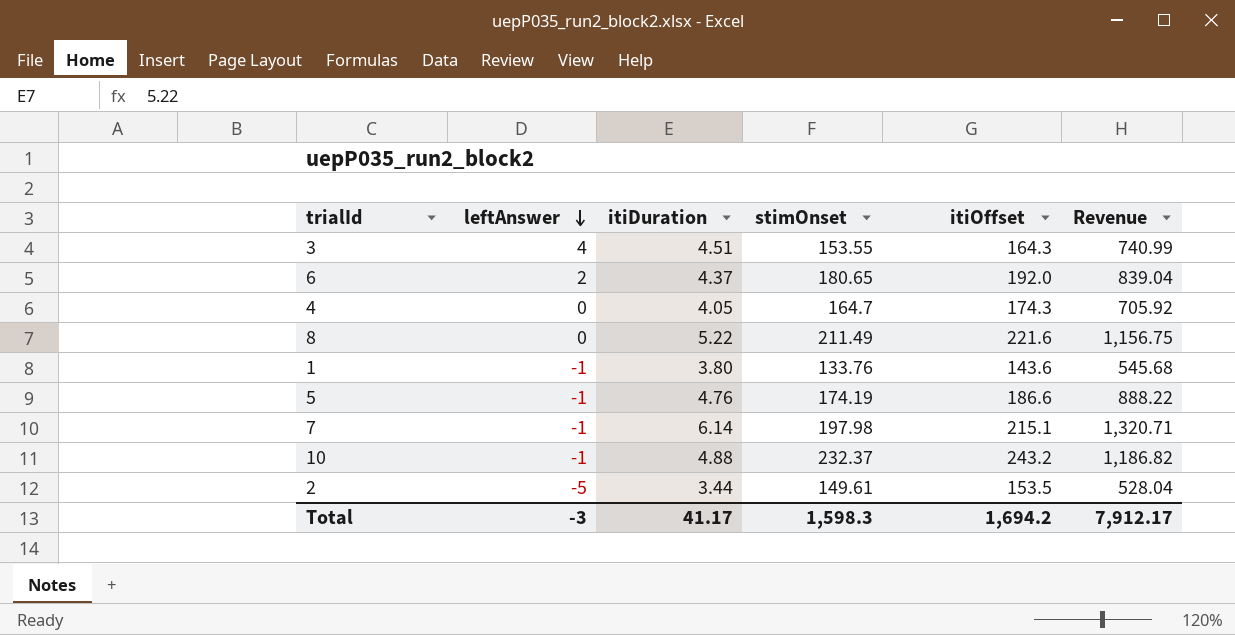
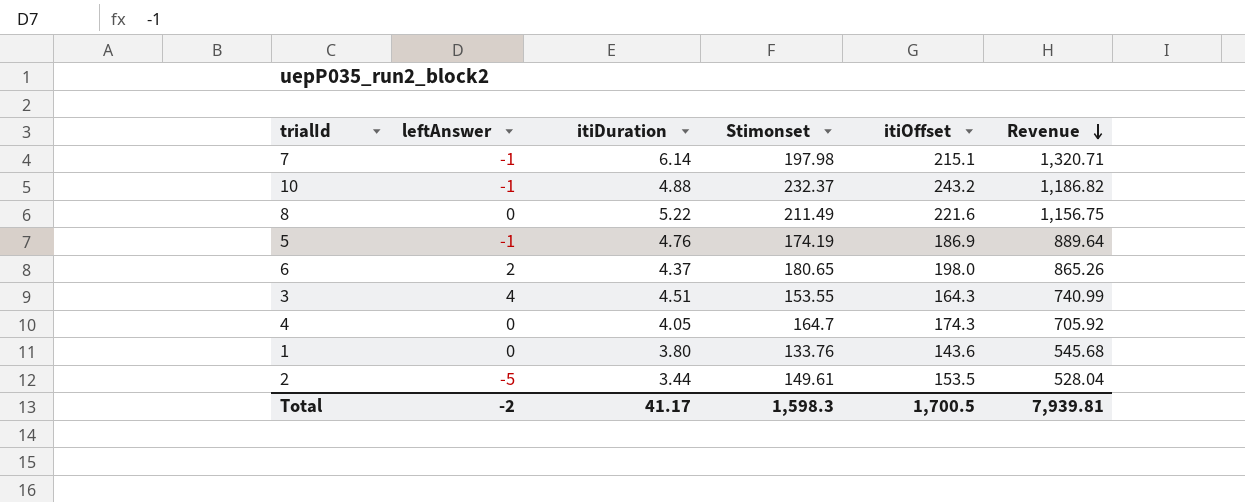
row order: leftAnswer descending -> Revenue descending
column name: stimOnset -> Stimonset
5 | itiOffset: 186.6 -> 186.9
5 | Revenue: 888.22 -> 889.64
6 | itiOffset: 192.0 -> 198.0
6 | Revenue: 839.04 -> 865.26
1 | leftAnswer: -1 -> 0
Total | leftAnswer: -3 -> -2
Total | itiOffset: 1,694.2 -> 1,700.5
Total | Revenue: 7,912.17 -> 7,939.81

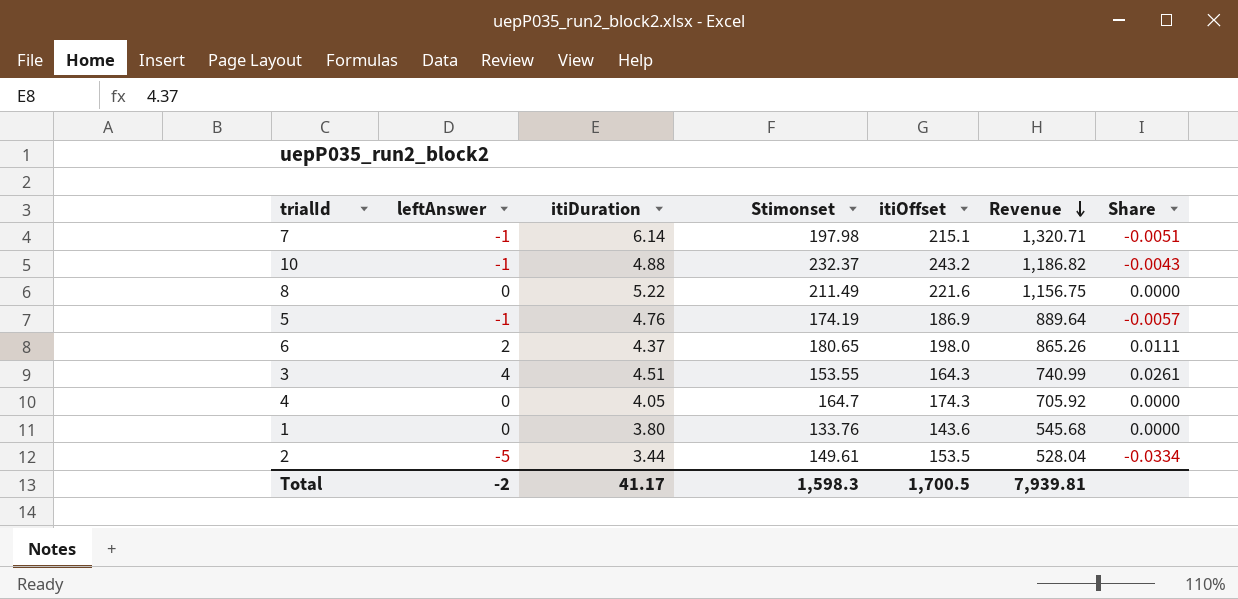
column Share | formula: none -> [leftAnswer] / [Stimonset]

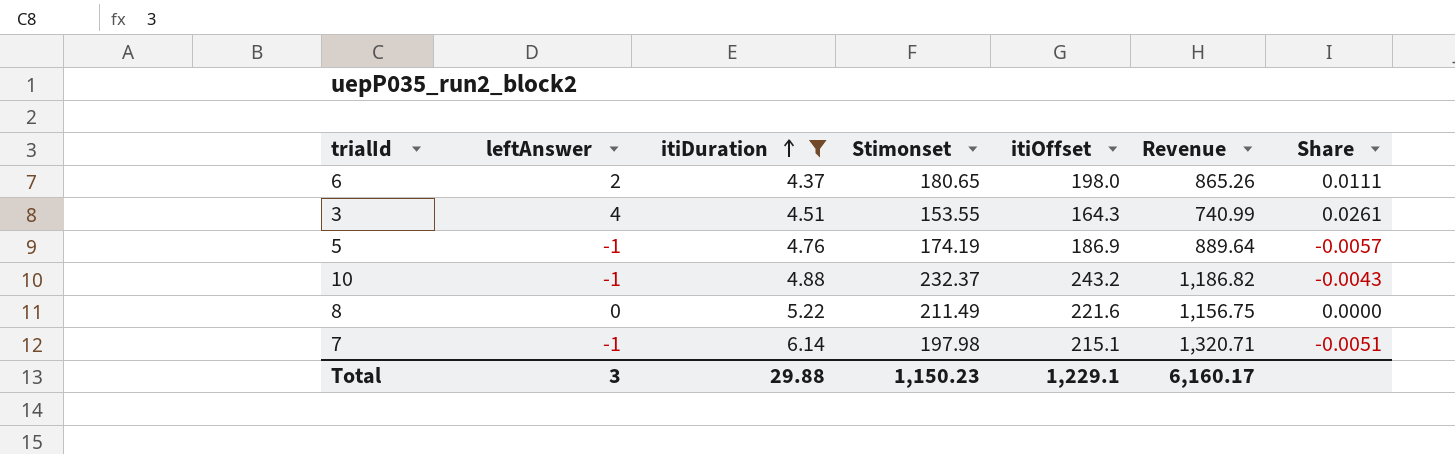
filter: none -> itiDuration >= 4.37
row order: Revenue descending -> itiDuration ascending
Total | leftAnswer: -2 -> 3
Total | itiDuration: 41.17 -> 29.88
Total | Stimonset: 1,598.3 -> 1,150.23
Total | itiOffset: 1,700.5 -> 1,229.1
Total | Revenue: 7,939.81 -> 6,160.17

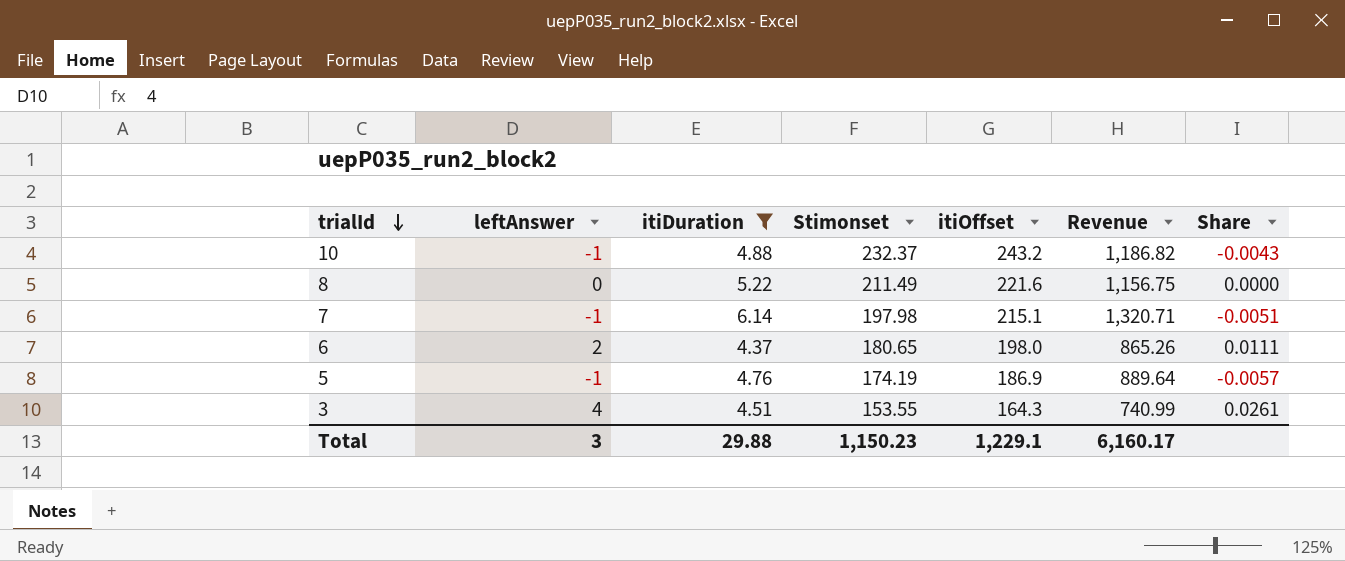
row order: itiDuration ascending -> trialId descending

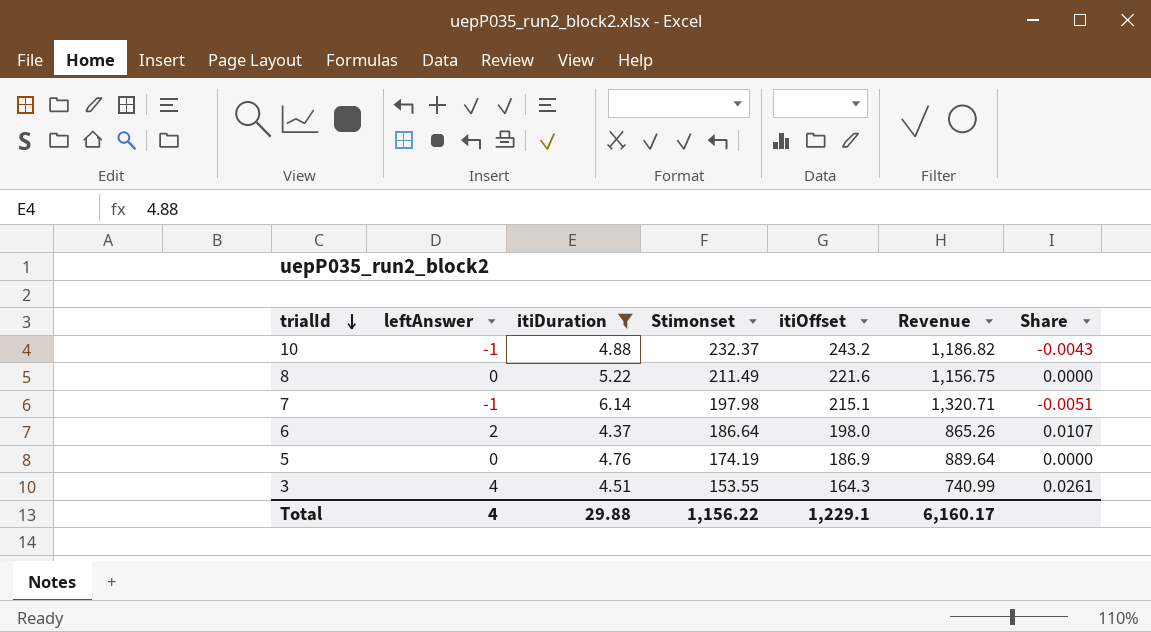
6 | Stimonset: 180.65 -> 186.64
6 | Share: 0.0111 -> 0.0107
5 | leftAnswer: -1 -> 0
5 | Share: -0.0057 -> 0.0000
Total | leftAnswer: 3 -> 4
Total | Stimonset: 1,150.23 -> 1,156.22

